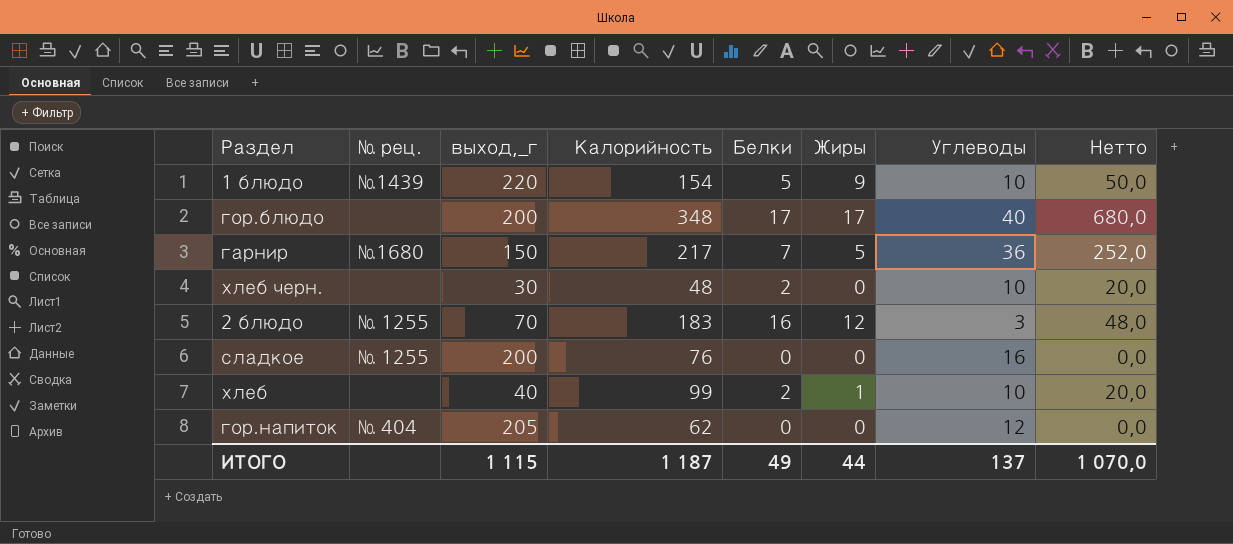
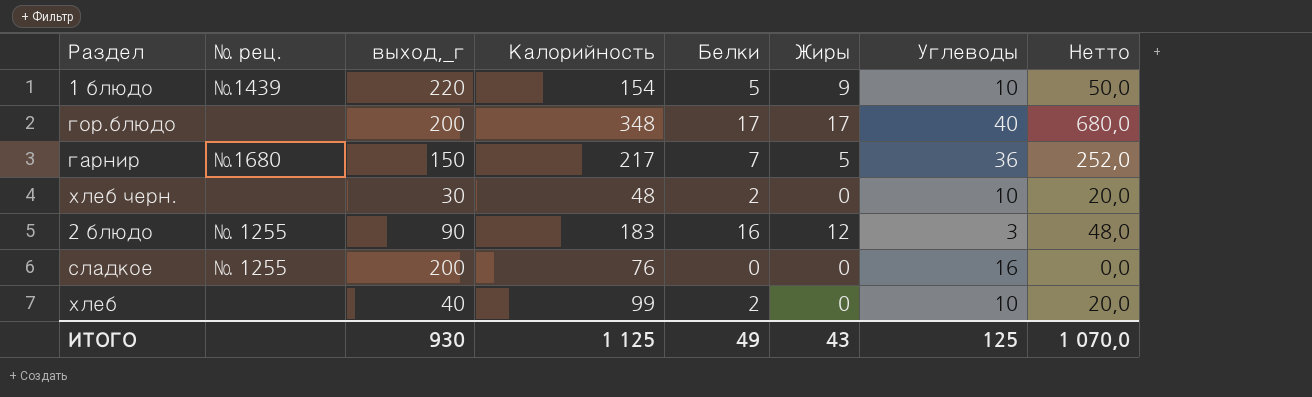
row гор.напиток: № 404 | 205 | 62 | 0 | 0 | 12 | 0,0 -> none
2 блюдо | выход,_г: 70 -> 90
хлеб | Жиры: 1 -> 0
ИТОГО | выход,_г: 1 115 -> 930
ИТОГО | Калорийность: 1 187 -> 1 125
ИТОГО | Жиры: 44 -> 43
ИТОГО | Углеводы: 137 -> 125

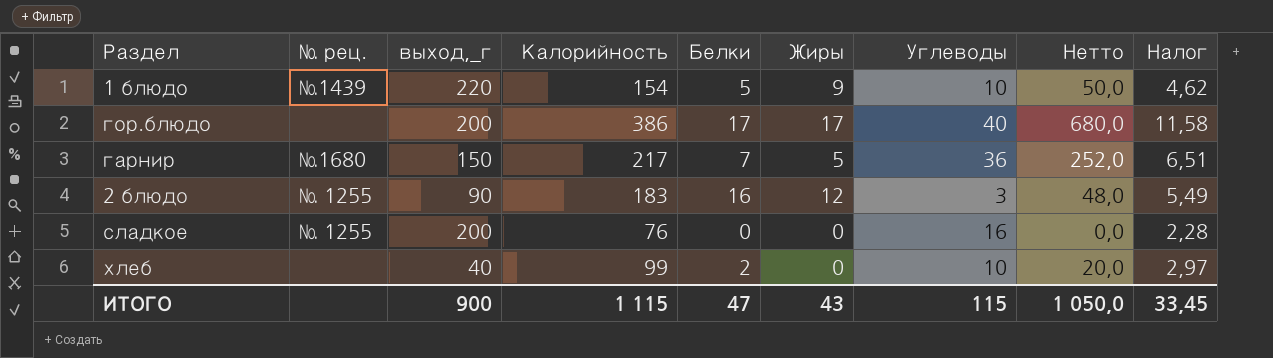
column Налог | formula: none -> [Калорийность] * 0,03
row хлеб черн.: none | 30 | 48 | 2 | 0 | 10 | 20,0 -> none
гор.блюдо | Калорийность: 348 -> 386
ИТОГО | выход,_г: 930 -> 900
ИТОГО | Калорийность: 1 125 -> 1 115
ИТОГО | Белки: 49 -> 47
ИТОГО | Углеводы: 125 -> 115
ИТОГО | Нетто: 1 070,0 -> 1 050,0

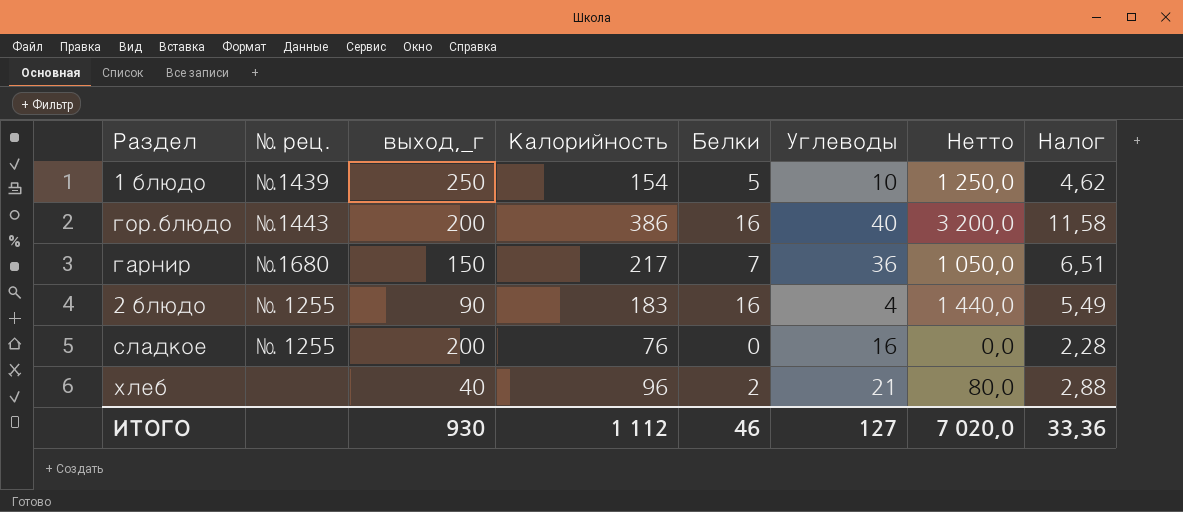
column Жиры | position: 6 -> none
column Нетто | formula: [Белки] * [Углеводы] -> [выход,_г] * [Белки]
1 блюдо | выход,_г: 220 -> 250
гор.блюдо | № рец.: none -> №1443
гор.блюдо | Белки: 17 -> 16
2 блюдо | Углеводы: 3 -> 4
хлеб | Калорийность: 99 -> 96
хлеб | Углеводы: 10 -> 21
хлеб | Налог: 2,97 -> 2,88
ИТОГО | выход,_г: 900 -> 930
ИТОГО | Калорийность: 1 115 -> 1 112
ИТОГО | Белки: 47 -> 46
ИТОГО | Углеводы: 115 -> 127
ИТОГО | Нетто: 1 050,0 -> 7 020,0
ИТОГО | Налог: 33,45 -> 33,36

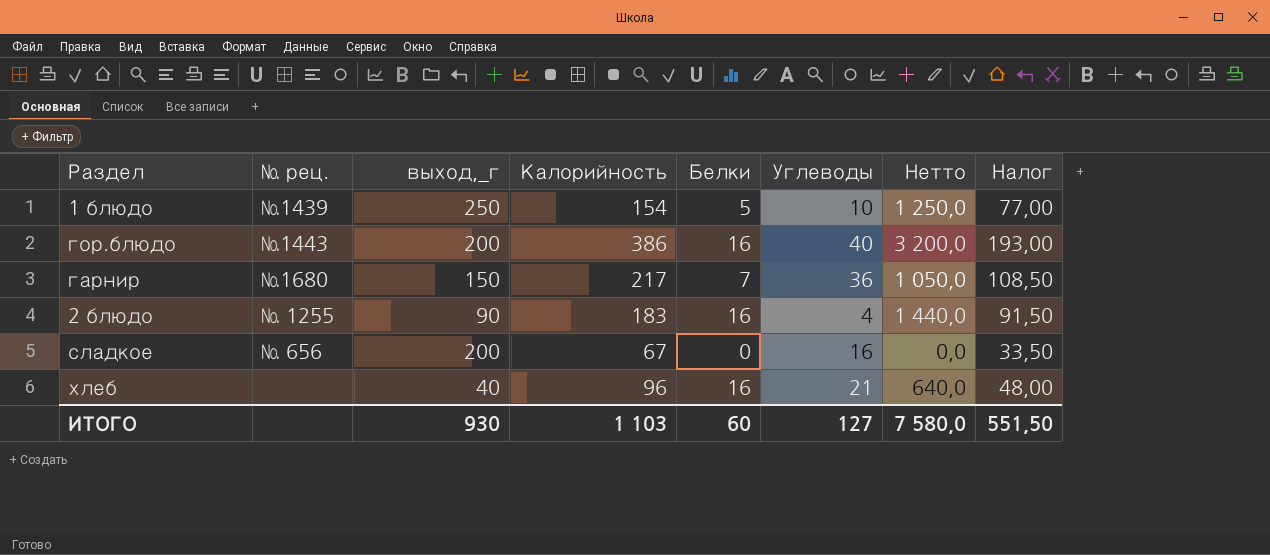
column Налог | formula: [Калорийность] * 0,03 -> [Калорийность] * 0,5
сладкое | № рец.: № 1255 -> № 656
сладкое | Калорийность: 76 -> 67
хлеб | Белки: 2 -> 16
хлеб | Нетто: 80,0 -> 640,0
ИТОГО | Калорийность: 1 112 -> 1 103
ИТОГО | Белки: 46 -> 60
ИТОГО | Нетто: 7 020,0 -> 7 580,0
ИТОГО | Налог: 33,36 -> 551,50

